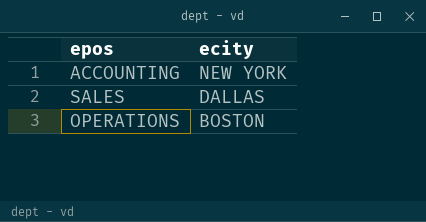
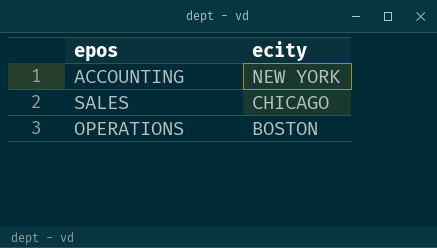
SALES | ecity: DALLAS -> CHICAGO

